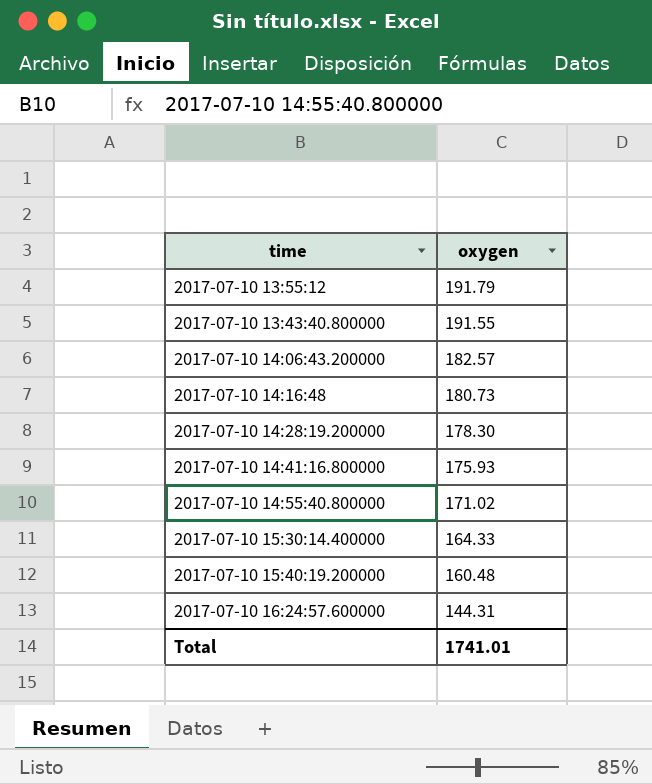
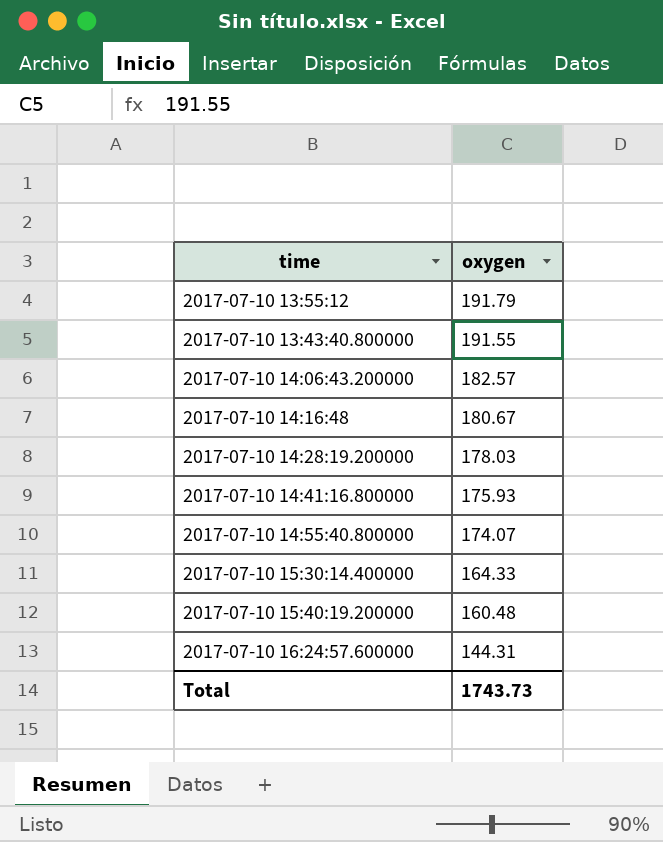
2017-07-10 14:16:48 | oxygen: 180.73 -> 180.67
2017-07-10 14:28:19.200000 | oxygen: 178.30 -> 178.03
2017-07-10 14:55:40.800000 | oxygen: 171.02 -> 174.07
Total | oxygen: 1741.01 -> 1743.73

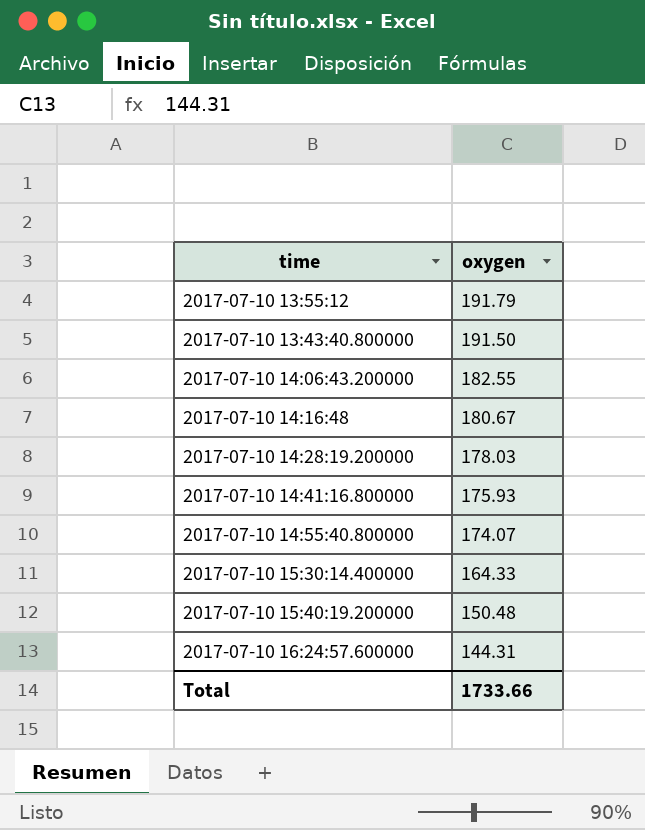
2017-07-10 13:43:40.800000 | oxygen: 191.55 -> 191.50
2017-07-10 14:06:43.200000 | oxygen: 182.57 -> 182.55
2017-07-10 15:40:19.200000 | oxygen: 160.48 -> 150.48
Total | oxygen: 1743.73 -> 1733.66

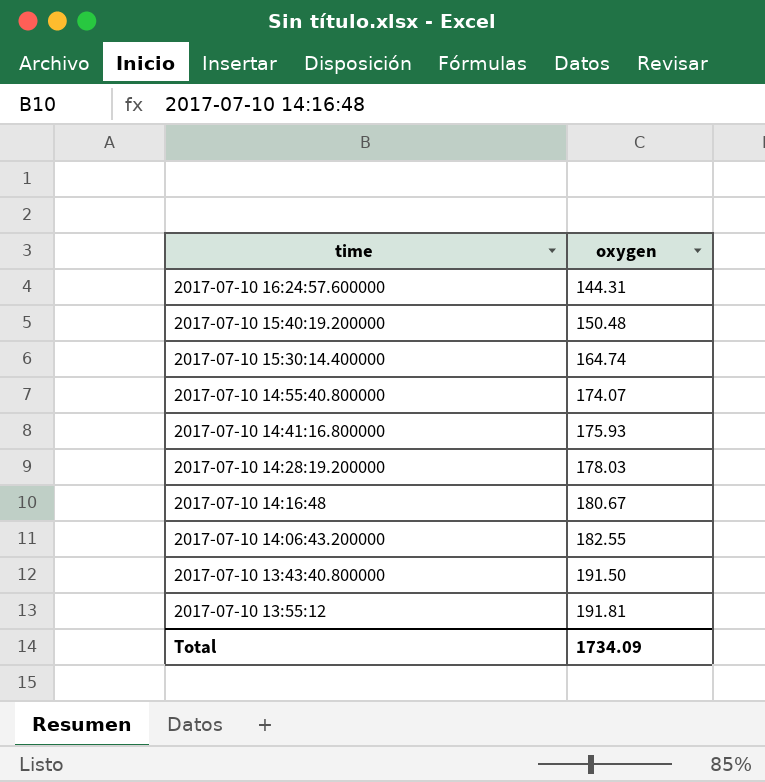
row order: oxygen descending -> oxygen ascending
2017-07-10 15:30:14.400000 | oxygen: 164.33 -> 164.74
2017-07-10 13:55:12 | oxygen: 191.79 -> 191.81
Total | oxygen: 1733.66 -> 1734.09

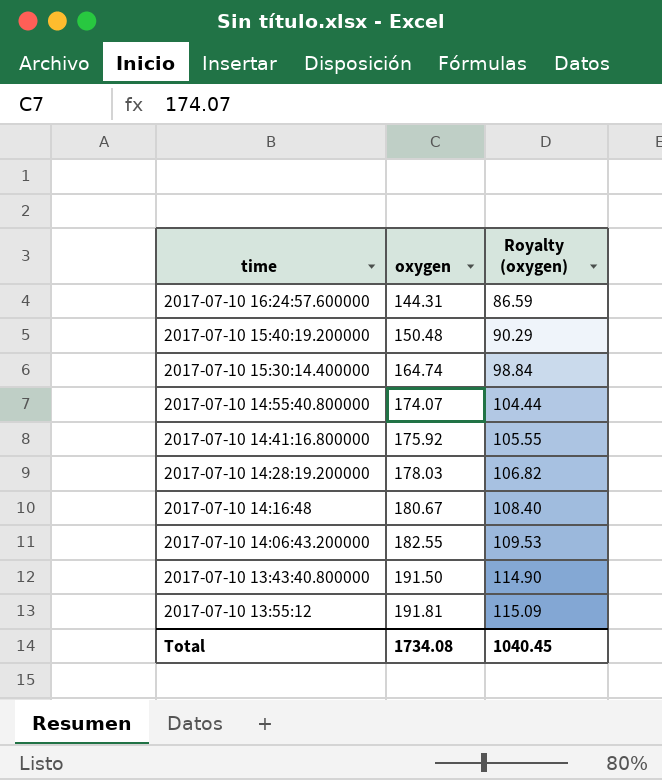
column Royalty (oxygen) | formula: none -> [oxygen] * 0.6
2017-07-10 14:41:16.800000 | oxygen: 175.93 -> 175.92
Total | oxygen: 1734.09 -> 1734.08

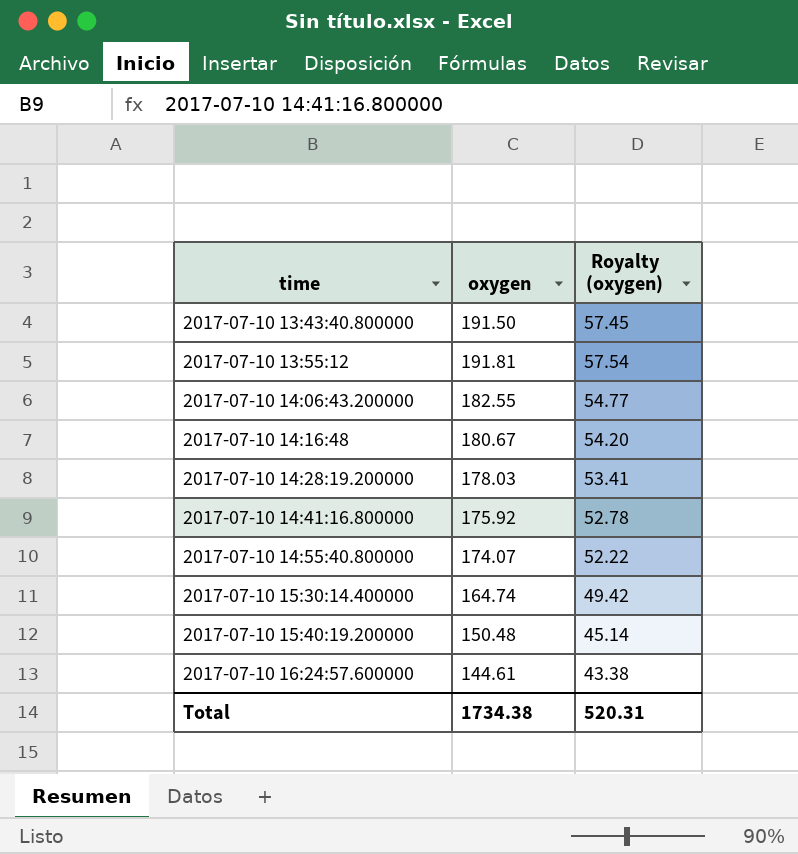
row order: oxygen ascending -> time ascending
column Royalty (oxygen) | formula: [oxygen] * 0.6 -> [oxygen] * 0.3
2017-07-10 16:24:57.600000 | oxygen: 144.31 -> 144.61
Total | oxygen: 1734.08 -> 1734.38
Total | Royalty (oxygen): 1040.45 -> 520.31

